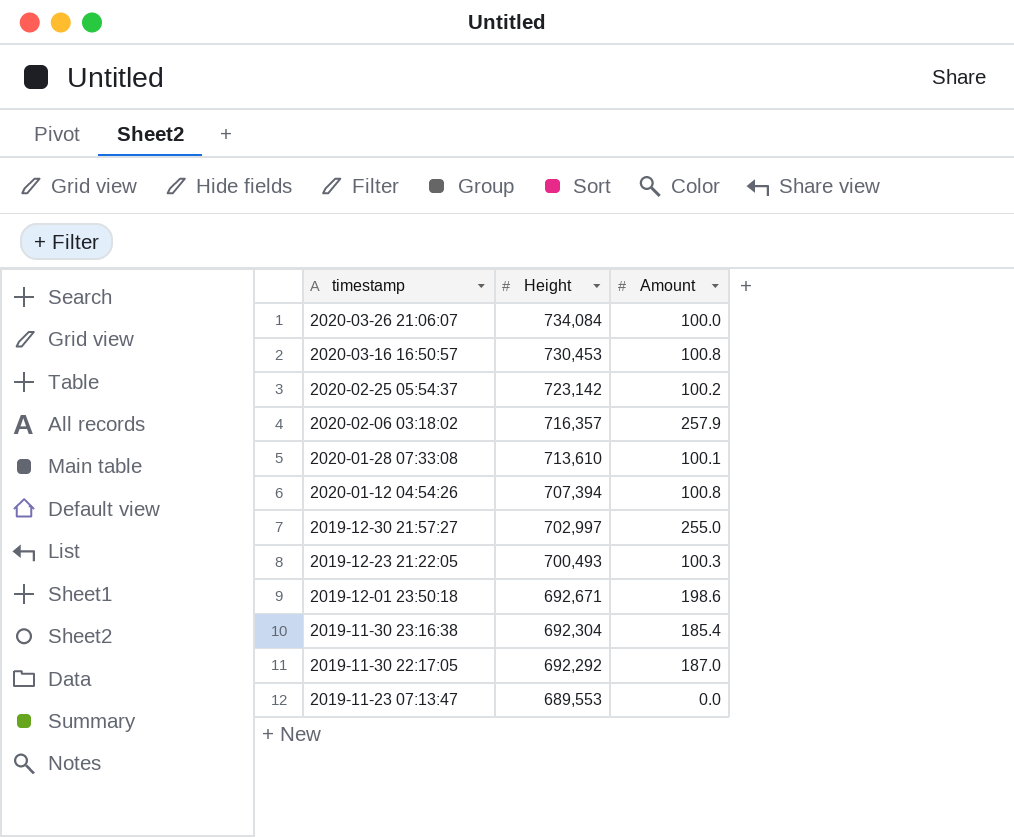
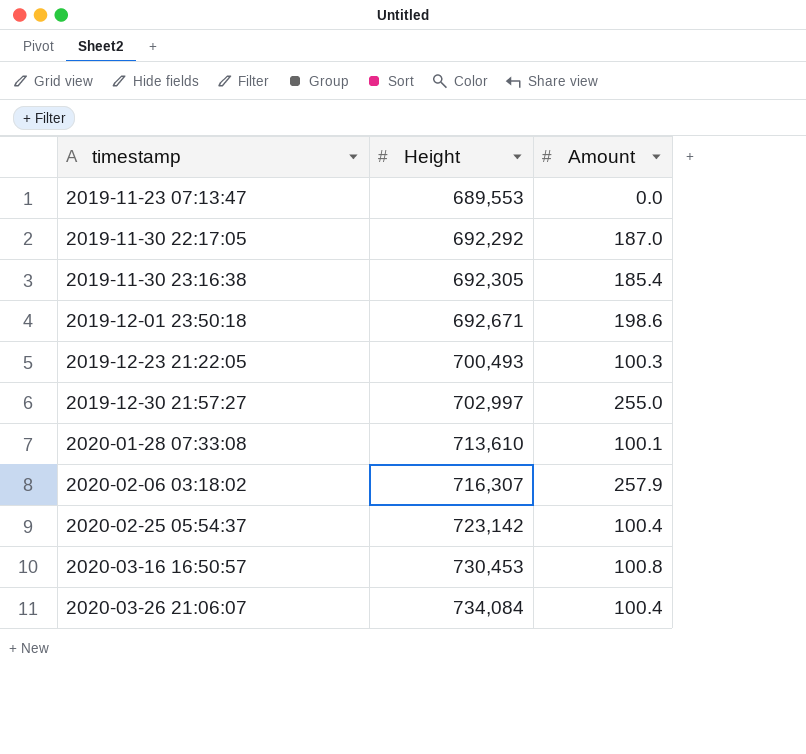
row order: timestamp descending -> timestamp ascending
row 2020-01-12 04:54:26: 707,394 | 100.8 -> none
2019-11-30 23:16:38 | Height: 692,304 -> 692,305
2020-02-06 03:18:02 | Height: 716,357 -> 716,307
2020-02-25 05:54:37 | Amount: 100.2 -> 100.4
2020-03-26 21:06:07 | Amount: 100.0 -> 100.4

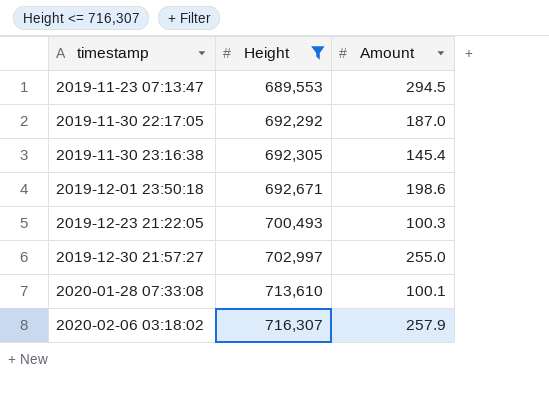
filter: none -> Height <= 716,307
2019-11-23 07:13:47 | Amount: 0.0 -> 294.5
2019-11-30 23:16:38 | Amount: 185.4 -> 145.4

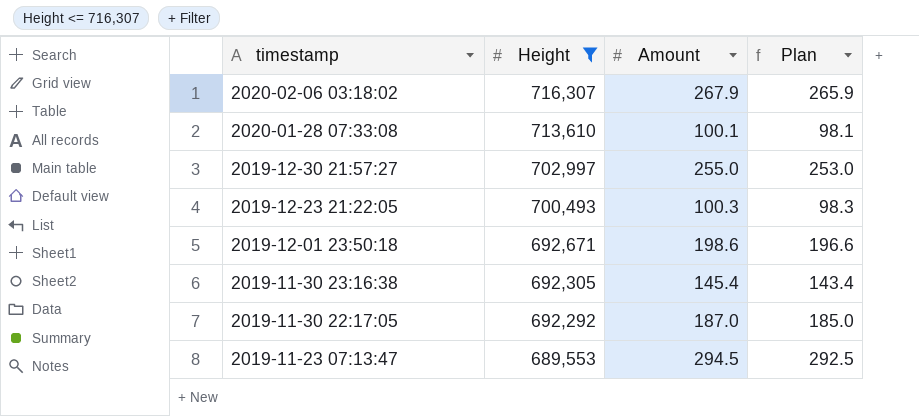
row order: timestamp ascending -> timestamp descending
column Plan | formula: none -> [Amount] - 2
2020-02-06 03:18:02 | Amount: 257.9 -> 267.9

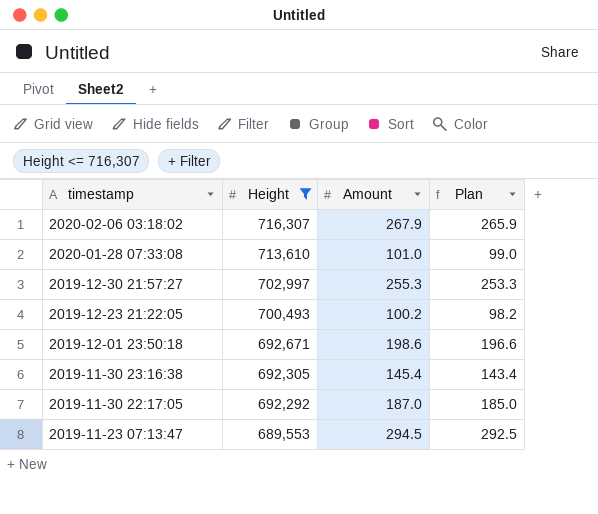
2020-01-28 07:33:08 | Amount: 100.1 -> 101.0
2020-01-28 07:33:08 | Plan: 98.1 -> 99.0
2019-12-30 21:57:27 | Amount: 255.0 -> 255.3
2019-12-30 21:57:27 | Plan: 253.0 -> 253.3
2019-12-23 21:22:05 | Amount: 100.3 -> 100.2
2019-12-23 21:22:05 | Plan: 98.3 -> 98.2

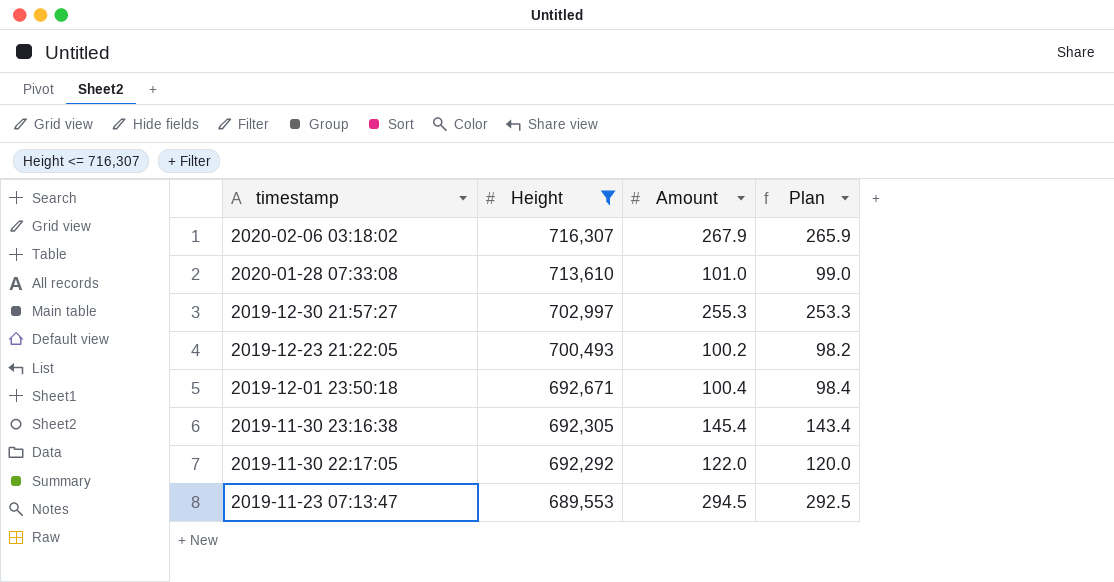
2019-12-01 23:50:18 | Amount: 198.6 -> 100.4
2019-12-01 23:50:18 | Plan: 196.6 -> 98.4
2019-11-30 22:17:05 | Amount: 187.0 -> 122.0
2019-11-30 22:17:05 | Plan: 185.0 -> 120.0

